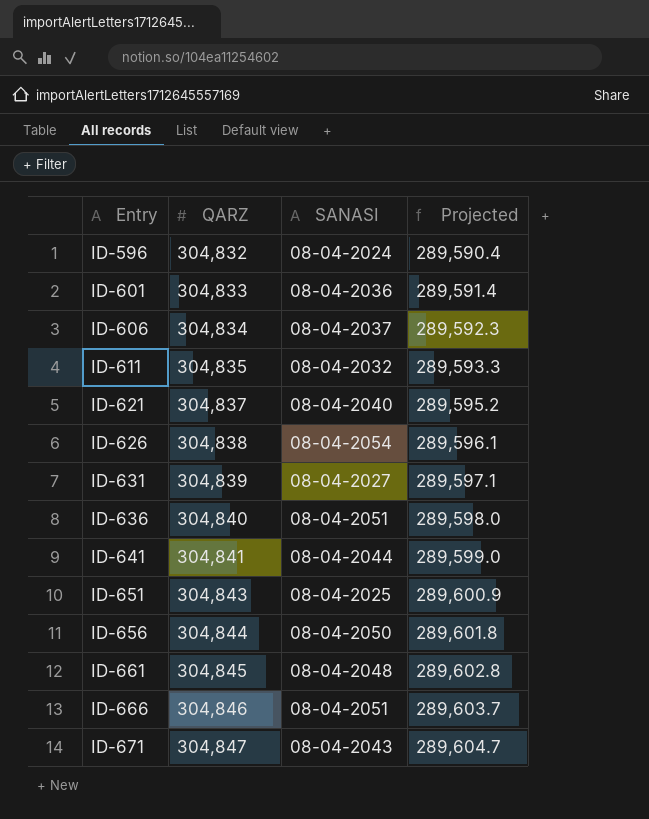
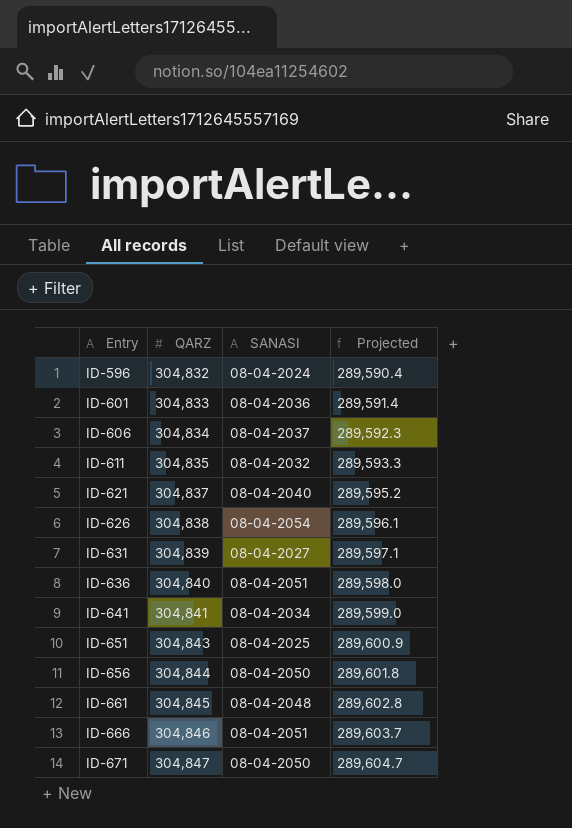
ID-641 | SANASI: 08-04-2044 -> 08-04-2034
ID-671 | SANASI: 08-04-2043 -> 08-04-2050

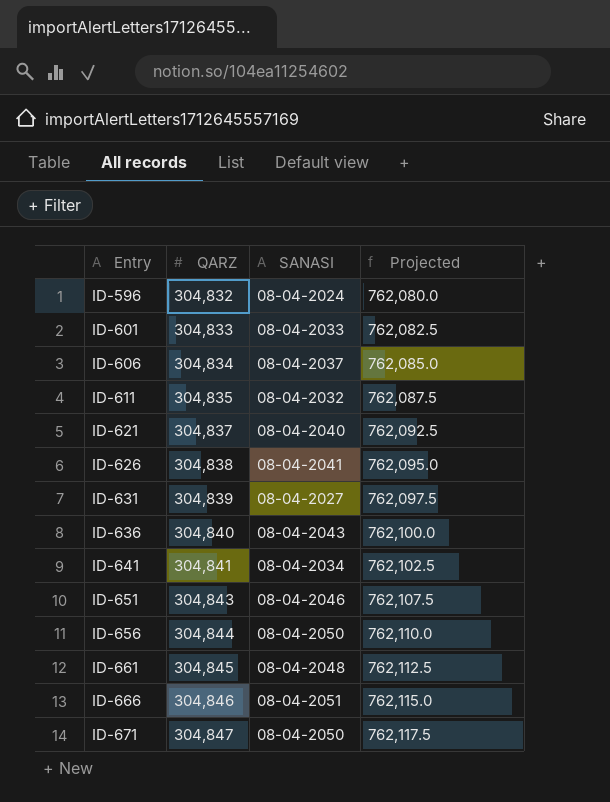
column Projected | formula: [QARZ] * 0.95 -> [QARZ] * 2.5
ID-601 | SANASI: 08-04-2036 -> 08-04-2033
ID-626 | SANASI: 08-04-2054 -> 08-04-2041
ID-636 | SANASI: 08-04-2051 -> 08-04-2043
ID-651 | SANASI: 08-04-2025 -> 08-04-2046

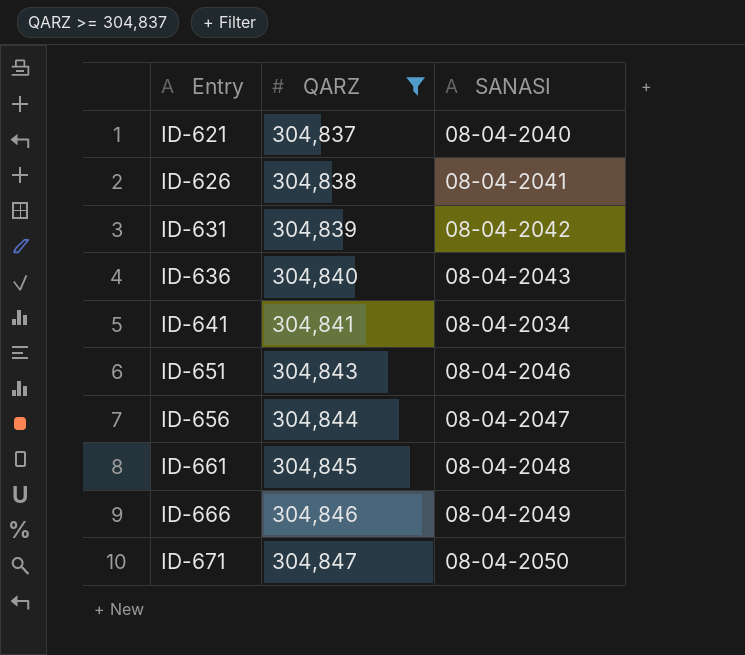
filter: none -> QARZ >= 304,837
column Projected | formula: [QARZ] * 2.5 -> none
ID-631 | SANASI: 08-04-2027 -> 08-04-2042
ID-656 | SANASI: 08-04-2050 -> 08-04-2047
ID-666 | SANASI: 08-04-2051 -> 08-04-2049

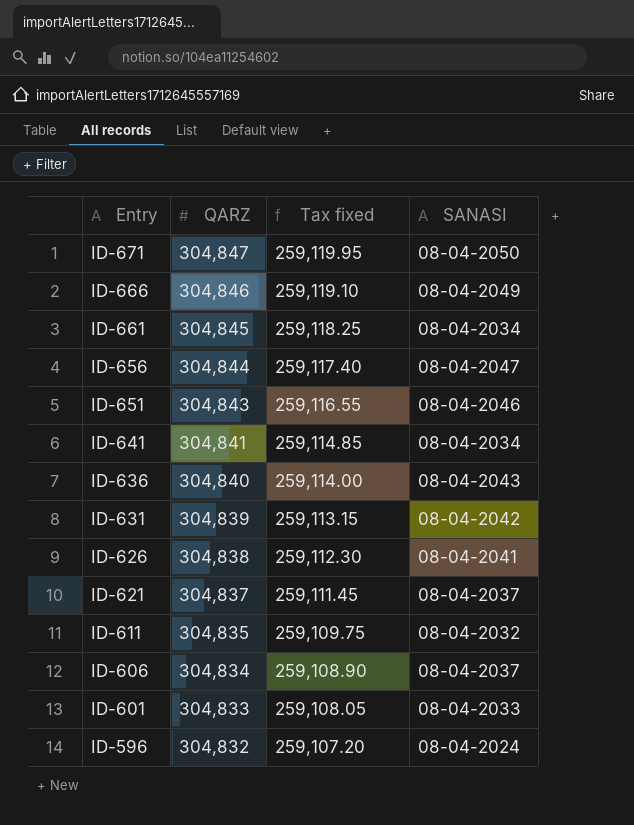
filter: QARZ >= 304,837 -> none
row order: Entry ascending -> Entry descending
column Tax fixed | formula: none -> [QARZ] * 0.85
ID-661 | SANASI: 08-04-2048 -> 08-04-2034
ID-621 | SANASI: 08-04-2040 -> 08-04-2037

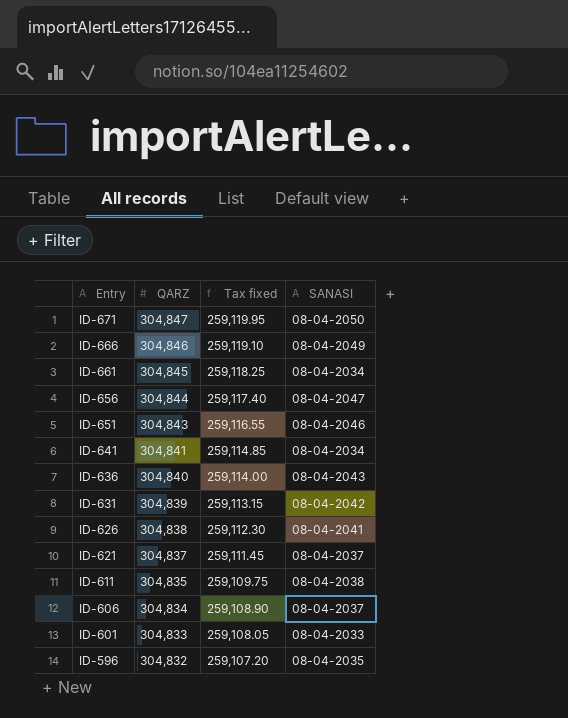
ID-611 | SANASI: 08-04-2032 -> 08-04-2038
ID-596 | SANASI: 08-04-2024 -> 08-04-2035

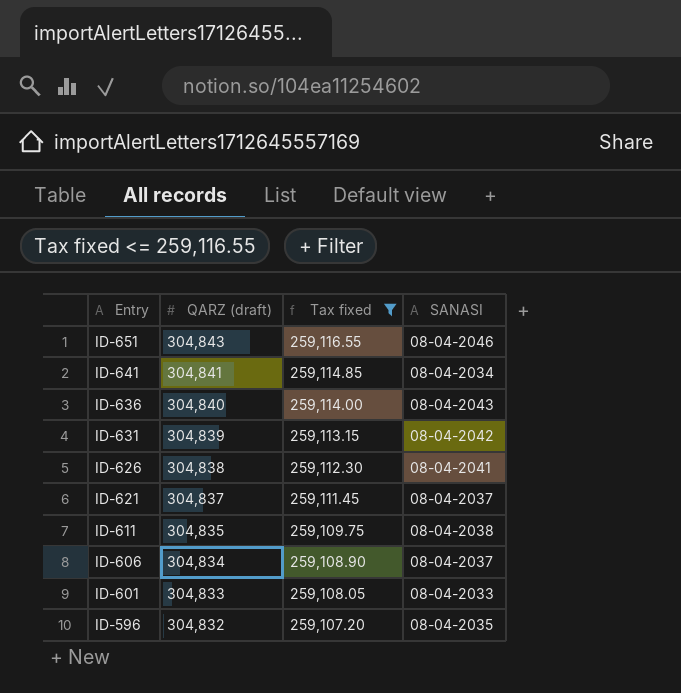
filter: none -> Tax fixed <= 259,116.55
column name: QARZ -> QARZ (draft)

